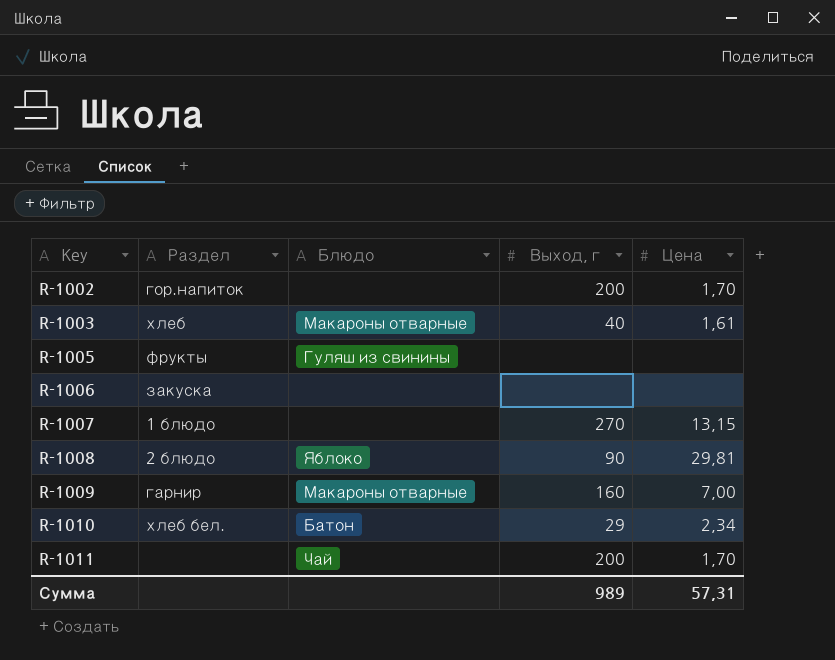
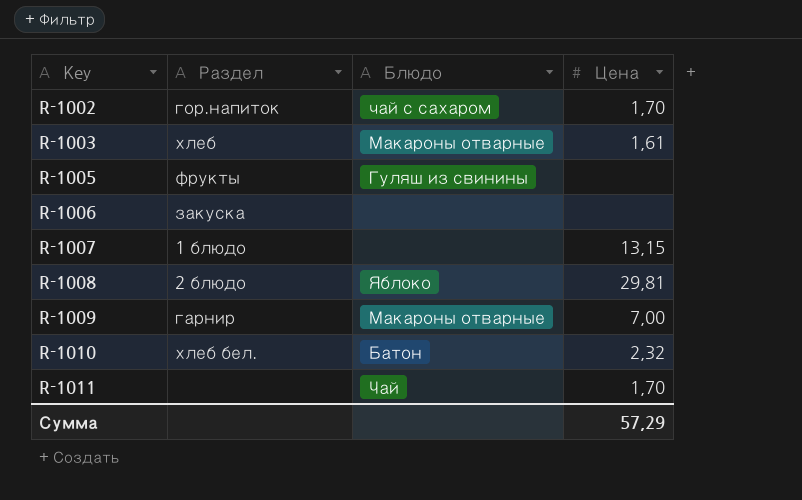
column Выход, г | position: 4 -> none
R-1002 | Блюдо: none -> чай с сахаром
R-1010 | Цена: 2,34 -> 2,32
Сумма | Цена: 57,31 -> 57,29

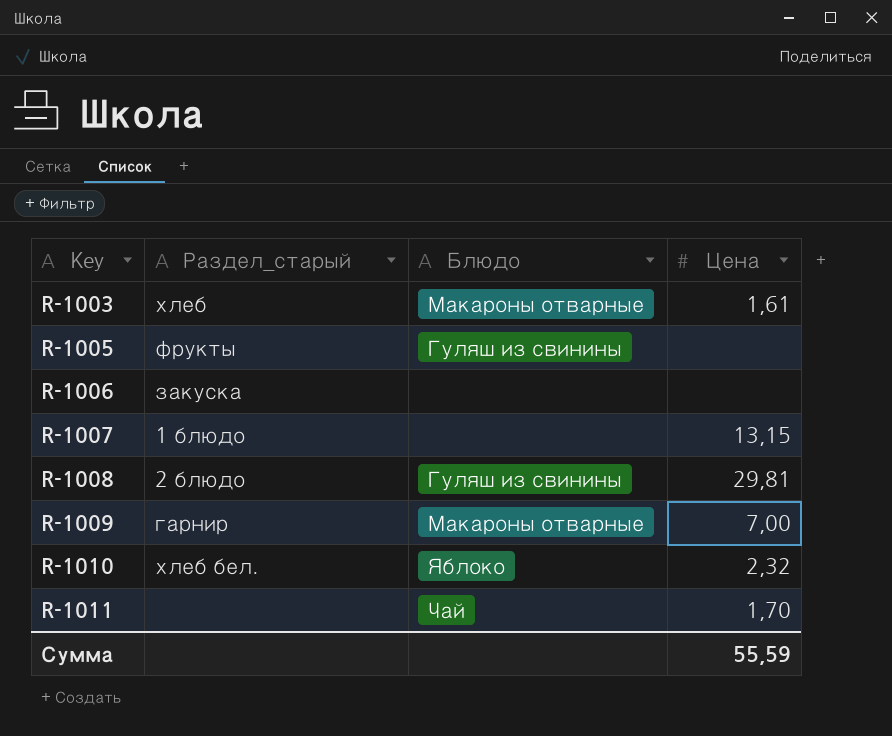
column name: Раздел -> Раздел_старый
row R-1002: гор.напиток | чай с сахаром | 1,70 -> none
R-1008 | Блюдо: Яблоко -> Гуляш из свинины
R-1010 | Блюдо: Батон -> Яблоко
Сумма | Цена: 57,29 -> 55,59

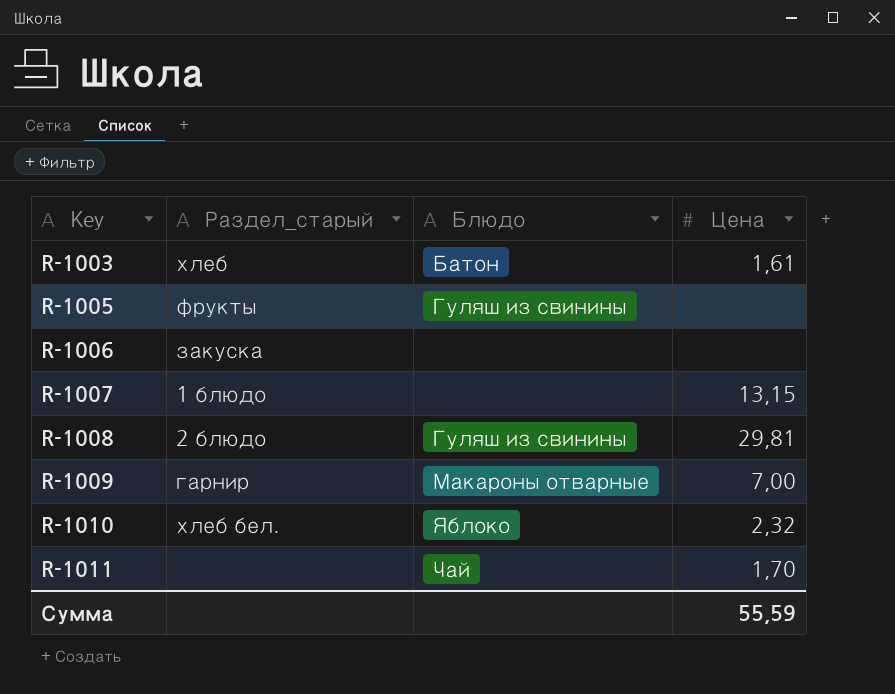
R-1003 | Блюдо: Макароны отварные -> Батон

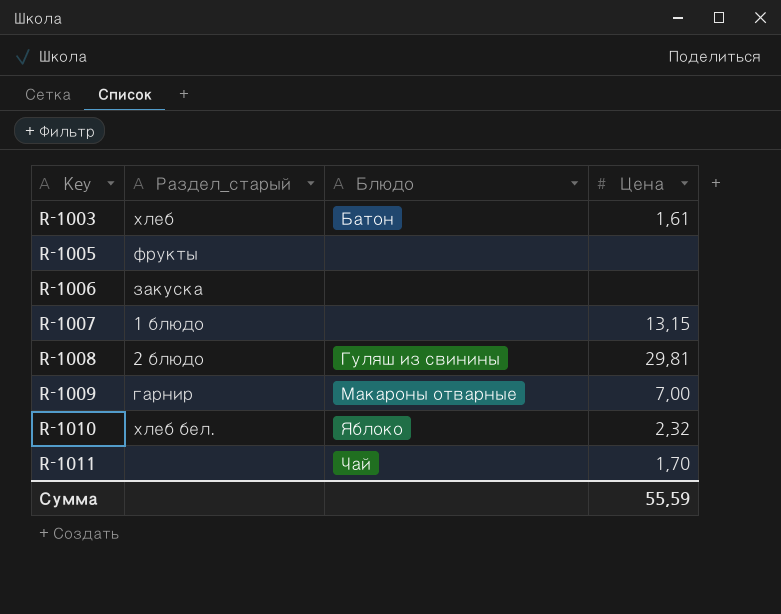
R-1005 | Блюдо: Гуляш из свинины -> none

